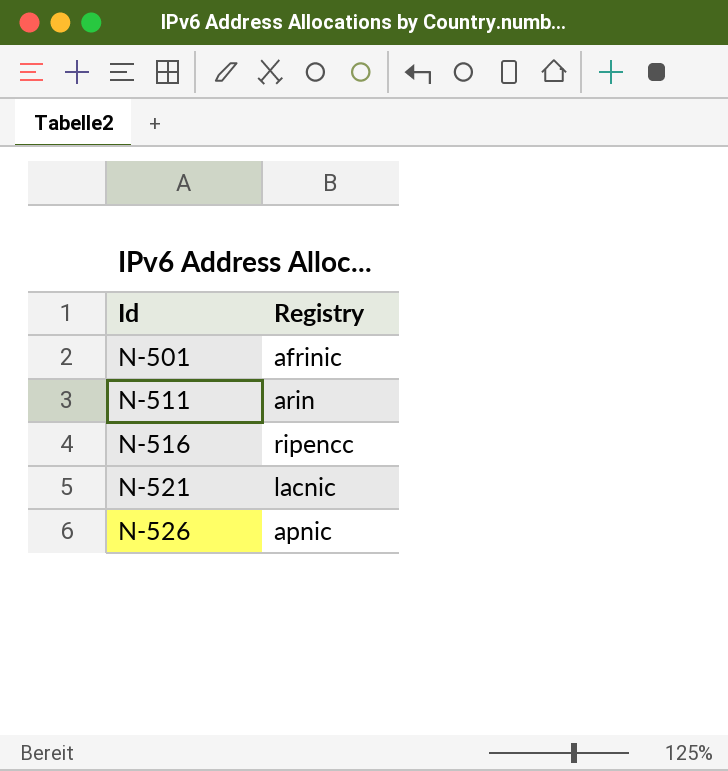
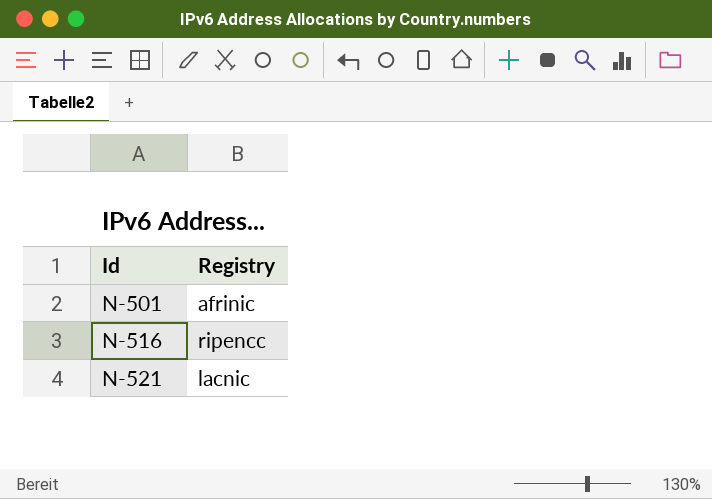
row N-511: arin -> none
row N-526: apnic -> none

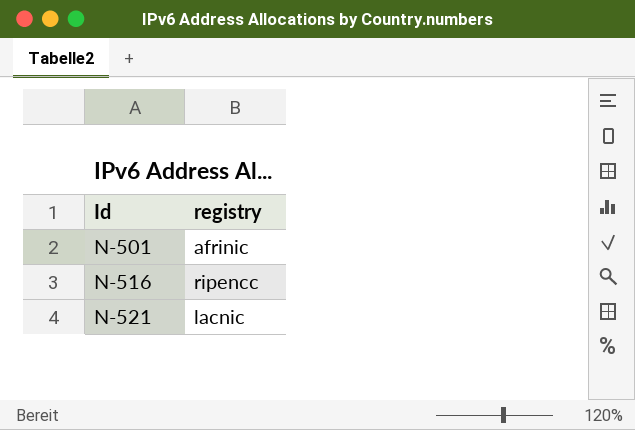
column name: Registry -> registry

